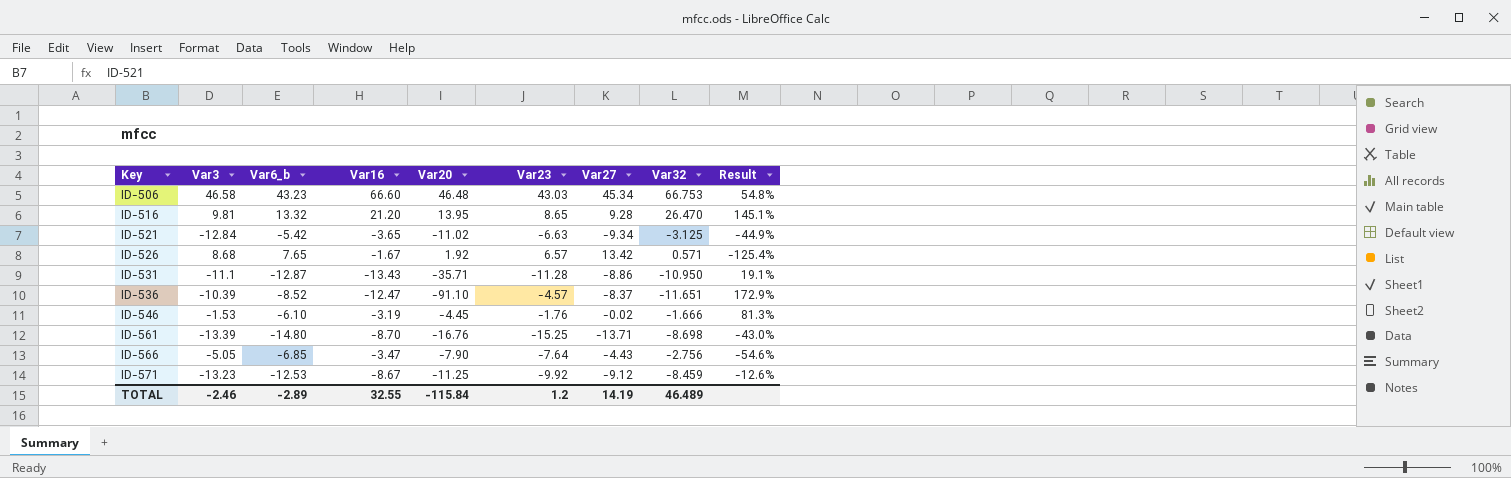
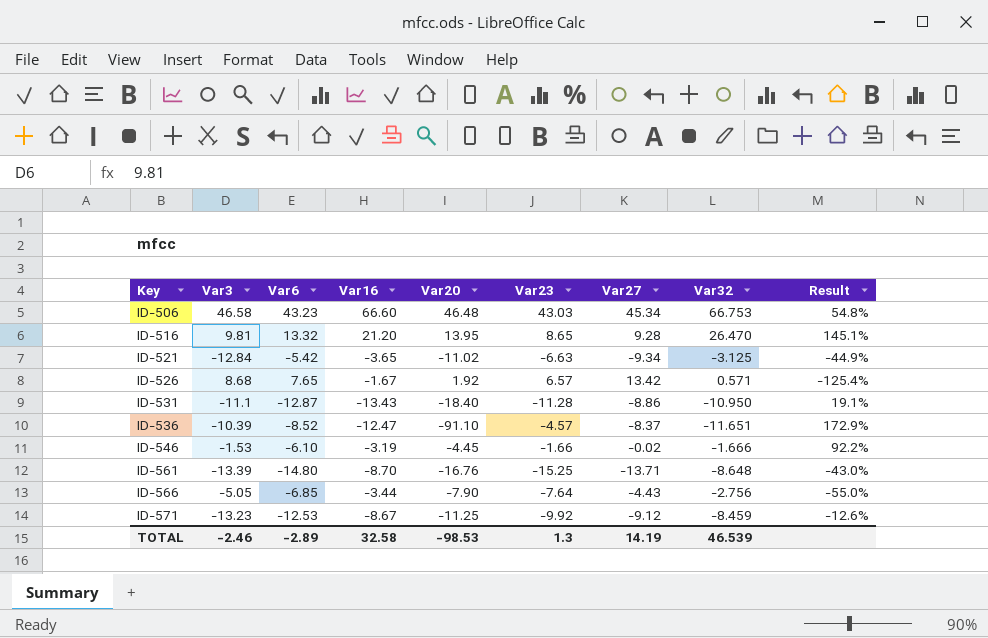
column name: Var6_b -> Var6
ID-531 | Var20: -35.71 -> -18.40
ID-546 | Var23: -1.76 -> -1.66
ID-546 | Result: 81.3% -> 92.2%
ID-561 | Var32: -8.698 -> -8.648
ID-566 | Var16: -3.47 -> -3.44
ID-566 | Result: -54.6% -> -55.0%
TOTAL | Var16: 32.55 -> 32.58
TOTAL | Var20: -115.84 -> -98.53
TOTAL | Var23: 1.2 -> 1.3
TOTAL | Var32: 46.489 -> 46.539

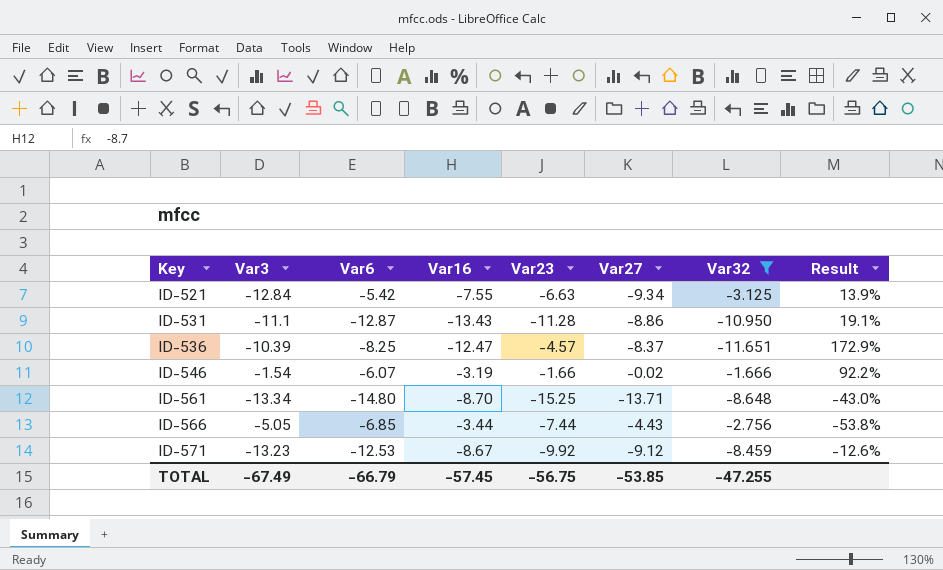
filter: none -> Var32 <= -1.666
column Var20 | position: 5 -> none
ID-521 | Var16: -3.65 -> -7.55
ID-521 | Result: -44.9% -> 13.9%
ID-536 | Var6: -8.52 -> -8.25
ID-546 | Var3: -1.53 -> -1.54
ID-546 | Var6: -6.10 -> -6.07
ID-561 | Var3: -13.39 -> -13.34
ID-566 | Var23: -7.64 -> -7.44
ID-566 | Result: -55.0% -> -53.8%
TOTAL | Var3: -2.46 -> -67.49
TOTAL | Var6: -2.89 -> -66.79
TOTAL | Var16: 32.58 -> -57.45
TOTAL | Var23: 1.3 -> -56.75
TOTAL | Var27: 14.19 -> -53.85
TOTAL | Var32: 46.539 -> -47.255

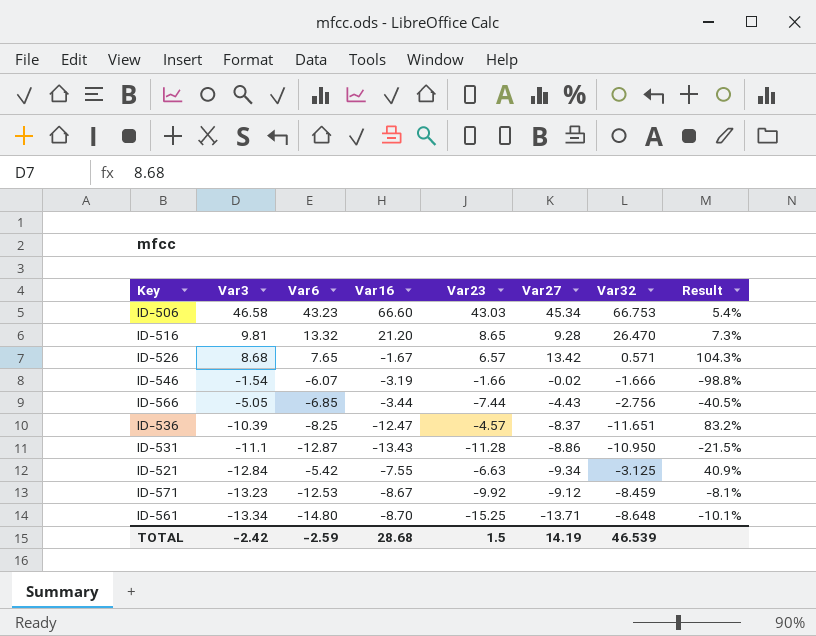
filter: Var32 <= -1.666 -> none
row order: Key ascending -> Var3 descending
column Result | formula: ([Var16] - [Var23]) / [Var23] -> ([Var27] - [Var23]) / [Var23]
TOTAL | Var3: -67.49 -> -2.42
TOTAL | Var6: -66.79 -> -2.59
TOTAL | Var16: -57.45 -> 28.68
TOTAL | Var23: -56.75 -> 1.5
TOTAL | Var27: -53.85 -> 14.19
TOTAL | Var32: -47.255 -> 46.539

